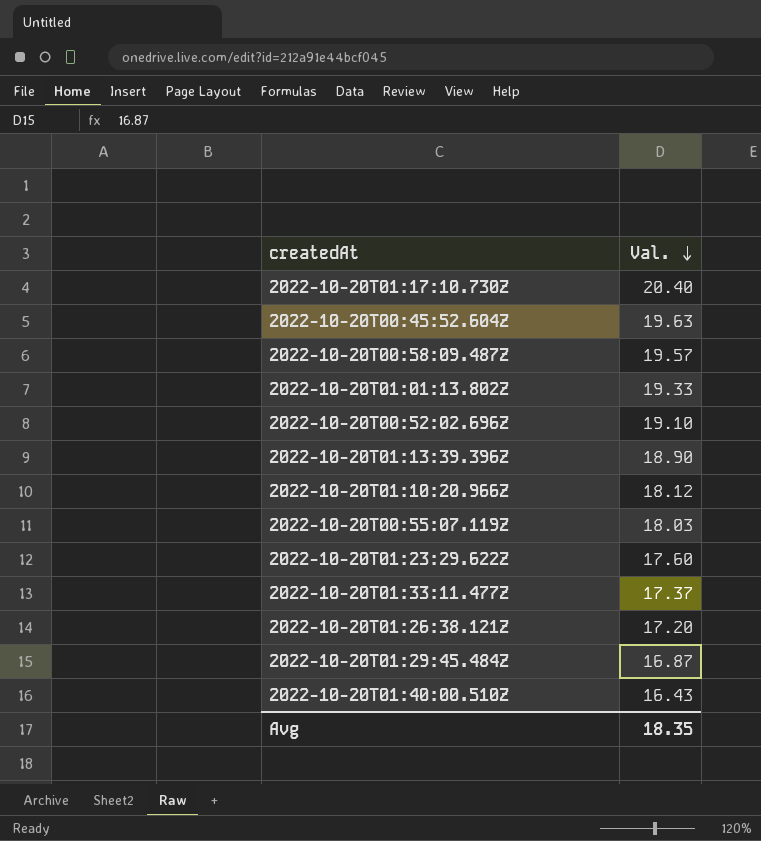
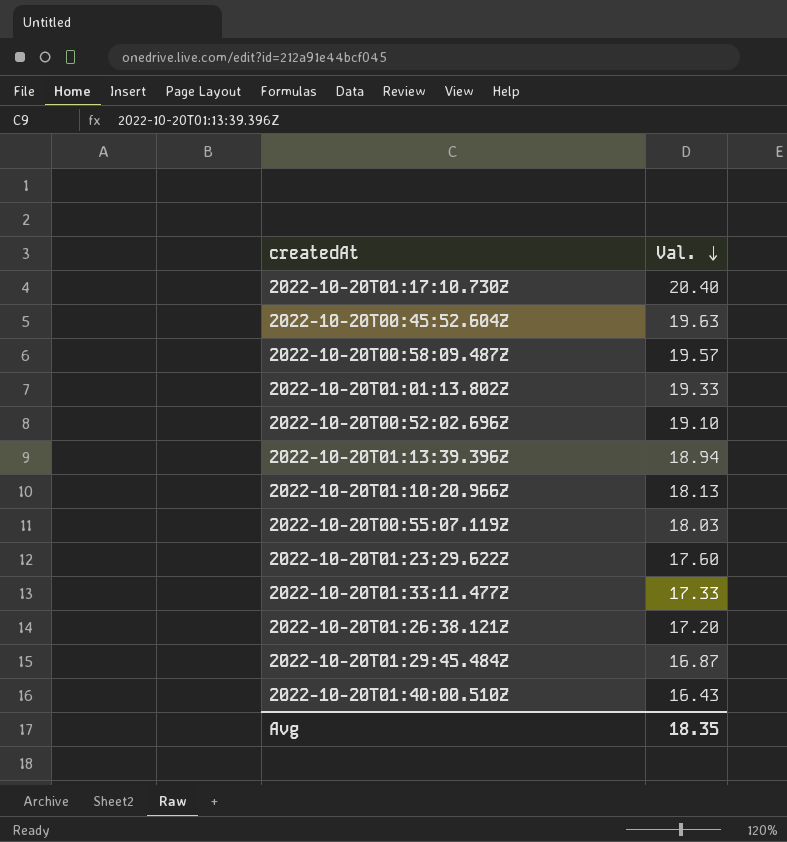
2022-10-20T01:13:39.396Z | Val.: 18.90 -> 18.94
2022-10-20T01:10:20.966Z | Val.: 18.12 -> 18.13
2022-10-20T01:33:11.477Z | Val.: 17.37 -> 17.33

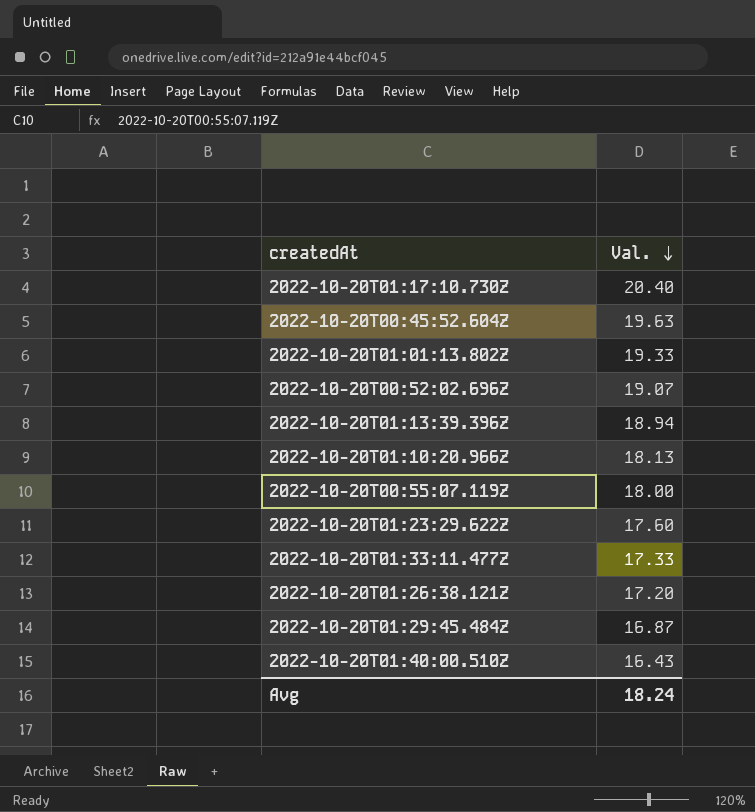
row 2022-10-20T00:58:09.487Z: 19.57 -> none
2022-10-20T00:52:02.696Z | Val.: 19.10 -> 19.07
2022-10-20T00:55:07.119Z | Val.: 18.03 -> 18.00
Avg | Val.: 18.35 -> 18.24

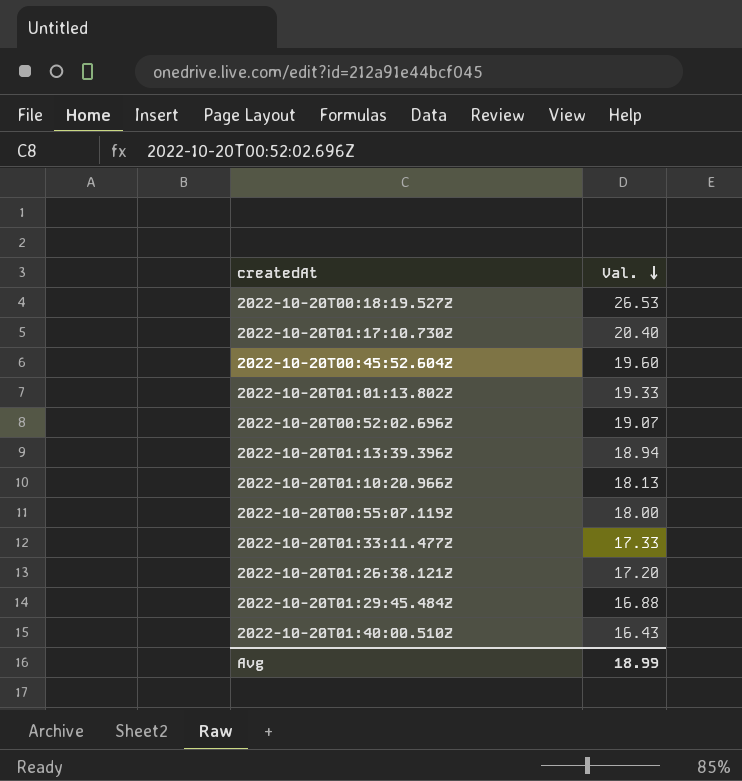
row 2022-10-20T01:23:29.622Z: 17.60 -> none
row 2022-10-20T00:18:19.527Z: none -> 26.53
2022-10-20T00:45:52.604Z | Val.: 19.63 -> 19.60
2022-10-20T01:29:45.484Z | Val.: 16.87 -> 16.88
Avg | Val.: 18.24 -> 18.99

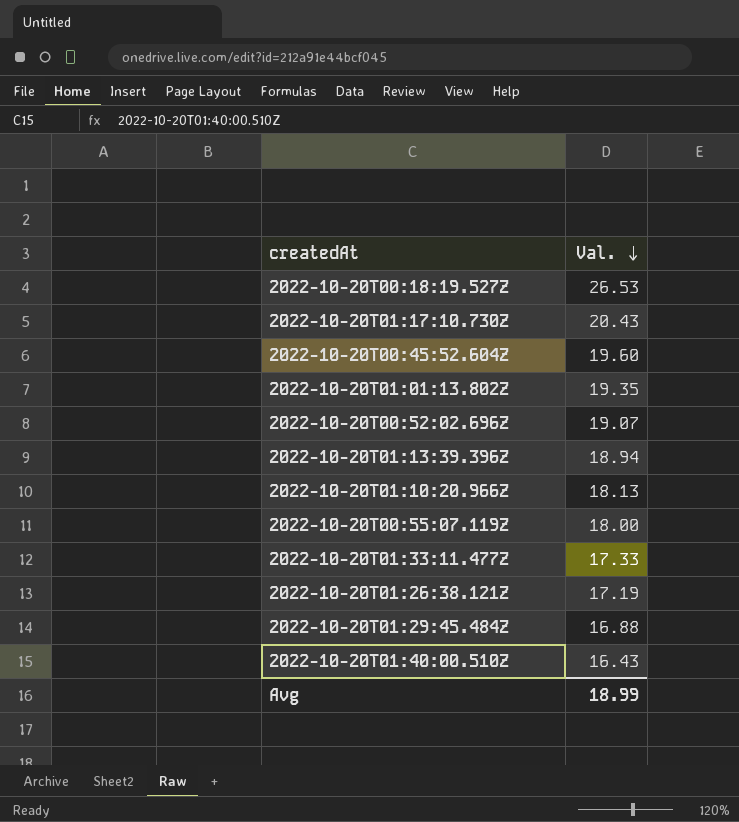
2022-10-20T01:17:10.730Z | Val.: 20.40 -> 20.43
2022-10-20T01:01:13.802Z | Val.: 19.33 -> 19.35
2022-10-20T01:26:38.121Z | Val.: 17.20 -> 17.19

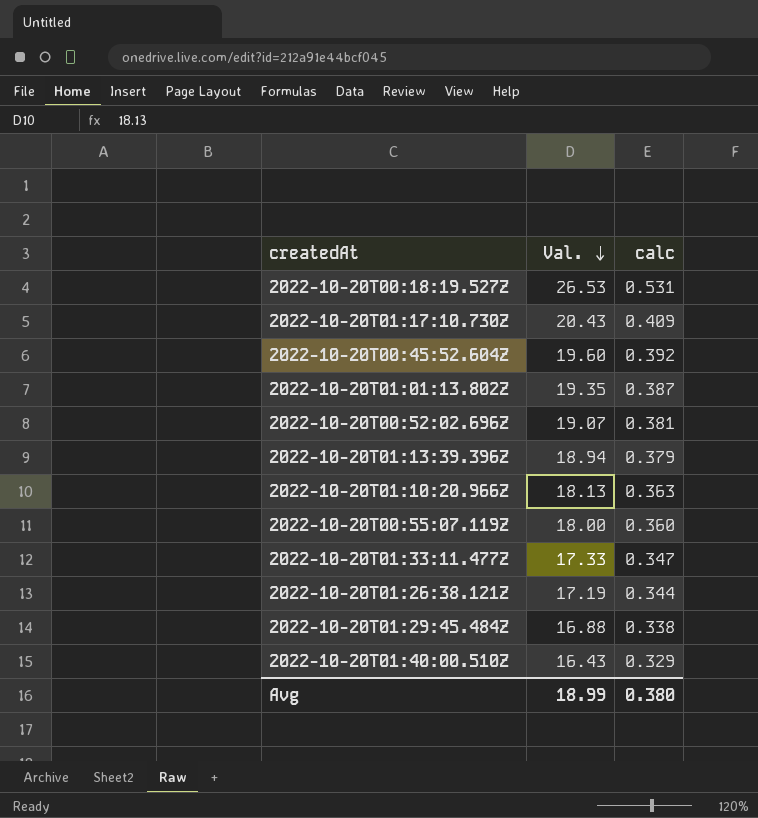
column calc | formula: none -> [Val.] * 0.02

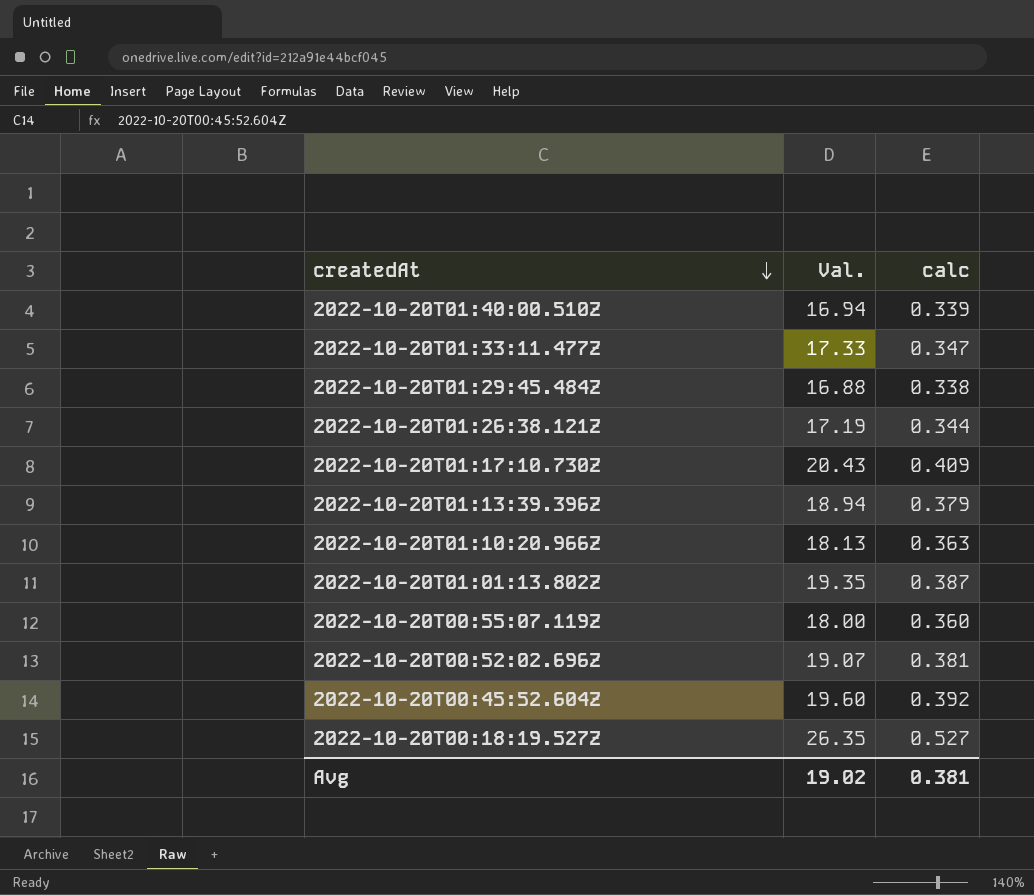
row order: Val. descending -> createdAt descending
2022-10-20T01:40:00.510Z | Val.: 16.43 -> 16.94
2022-10-20T01:40:00.510Z | calc: 0.329 -> 0.339
2022-10-20T00:18:19.527Z | Val.: 26.53 -> 26.35
2022-10-20T00:18:19.527Z | calc: 0.531 -> 0.527
Avg | Val.: 18.99 -> 19.02
Avg | calc: 0.380 -> 0.381

